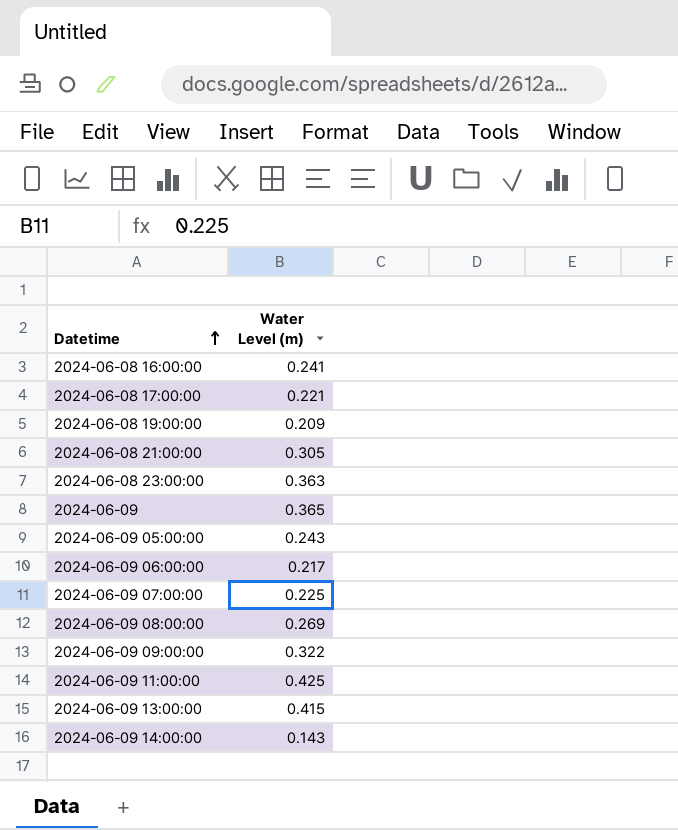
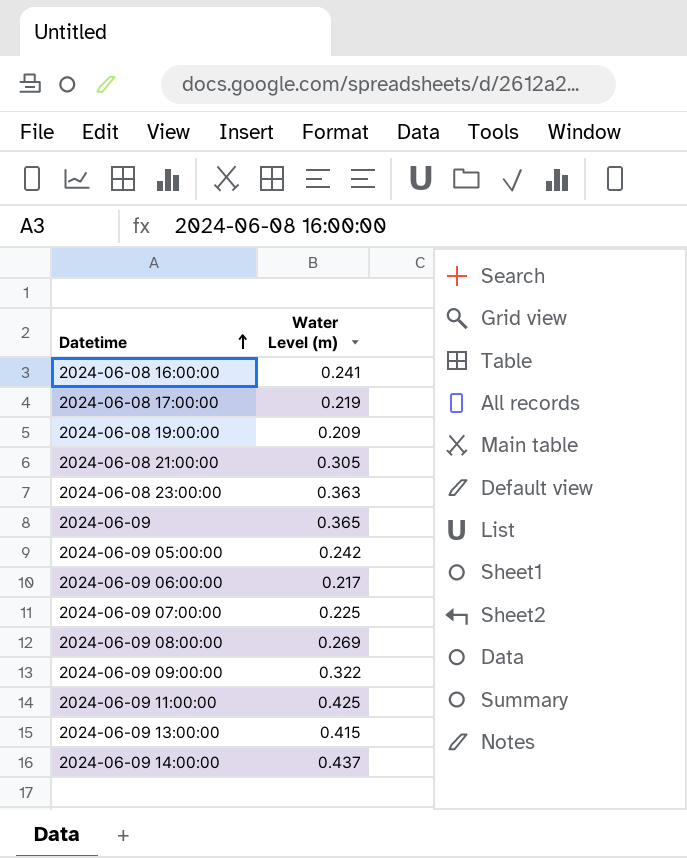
2024-06-08 17:00:00 | Water Level (m): 0.221 -> 0.219
2024-06-09 05:00:00 | Water Level (m): 0.243 -> 0.242
2024-06-09 14:00:00 | Water Level (m): 0.143 -> 0.437

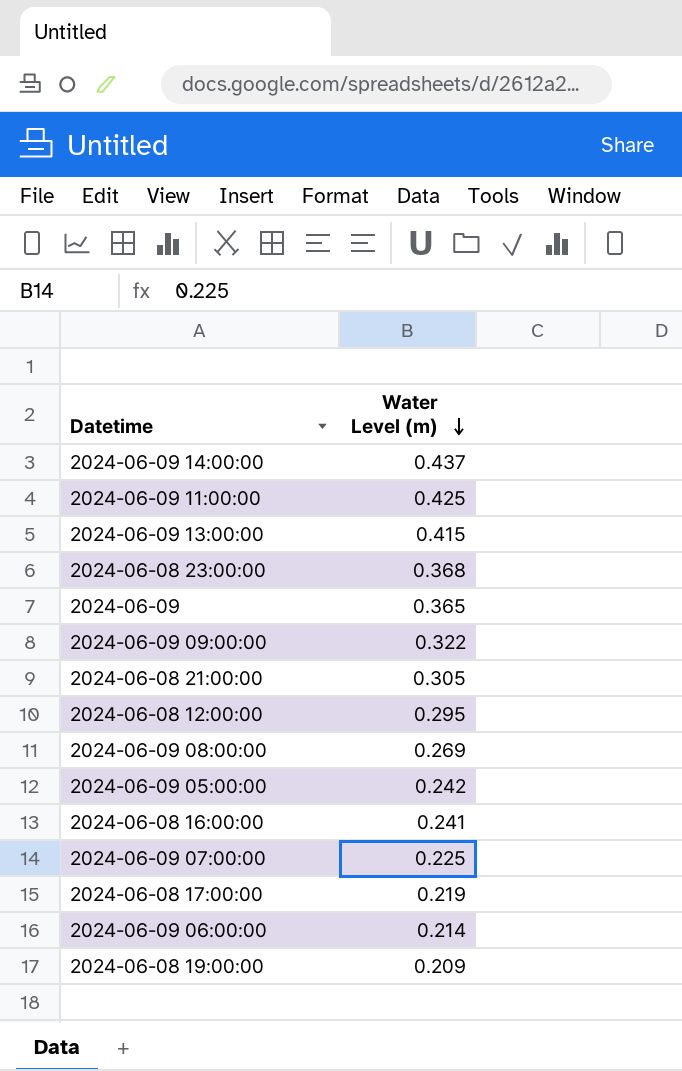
row order: Datetime ascending -> Water Level (m) descending
2024-06-08 23:00:00 | Water Level (m): 0.363 -> 0.368
row 2024-06-08 12:00:00: none -> 0.295
2024-06-09 06:00:00 | Water Level (m): 0.217 -> 0.214

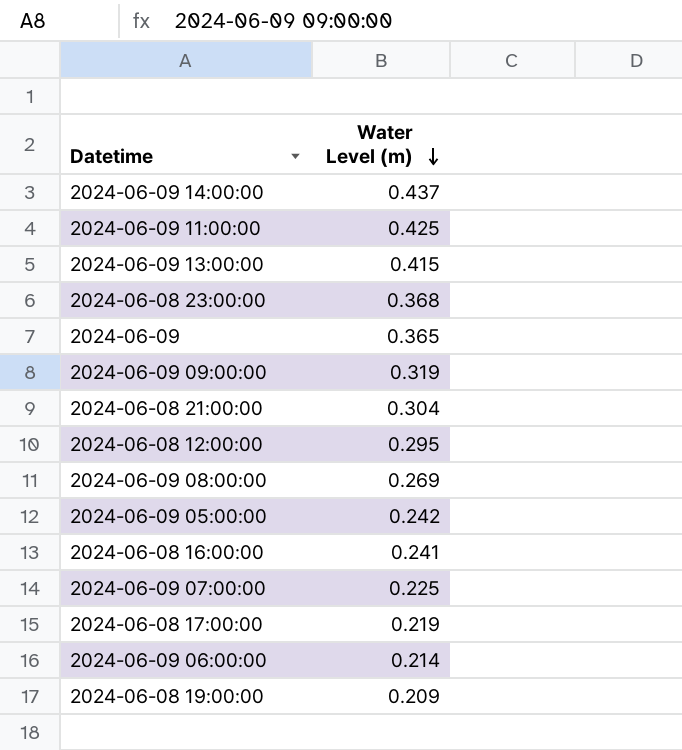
2024-06-09 09:00:00 | Water Level (m): 0.322 -> 0.319
2024-06-08 21:00:00 | Water Level (m): 0.305 -> 0.304

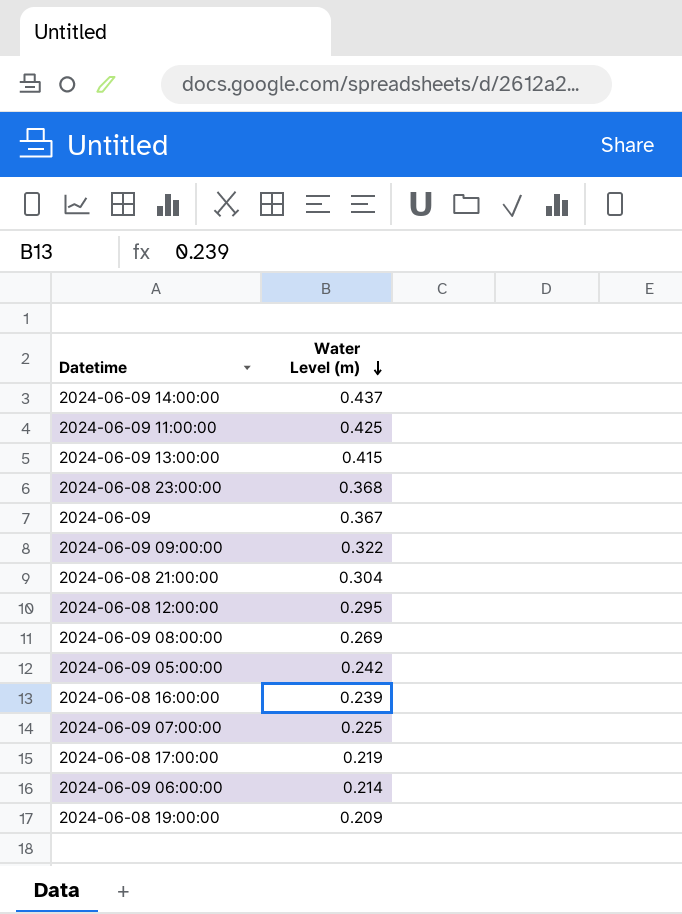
2024-06-09 | Water Level (m): 0.365 -> 0.367
2024-06-09 09:00:00 | Water Level (m): 0.319 -> 0.322
2024-06-08 16:00:00 | Water Level (m): 0.241 -> 0.239

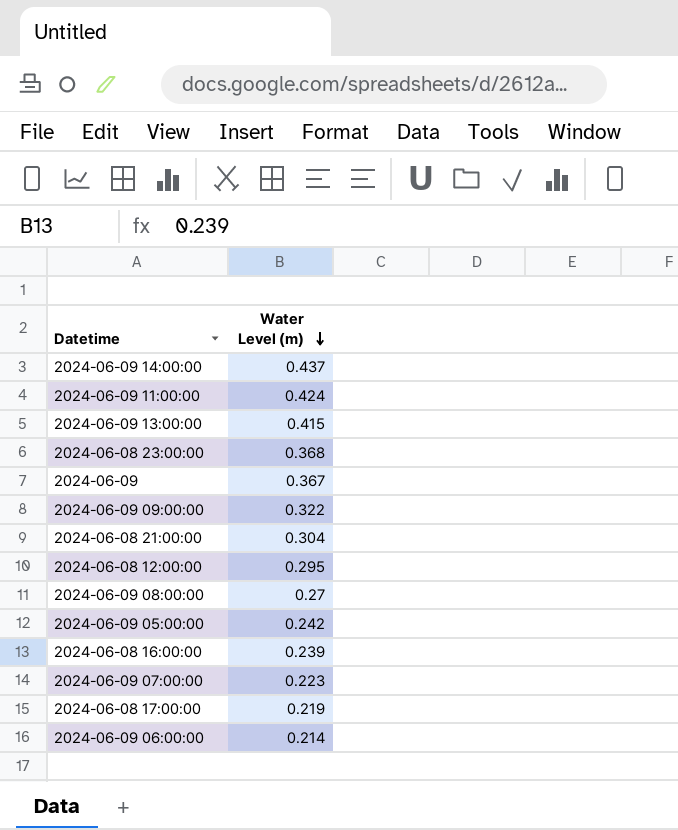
row 2024-06-08 19:00:00: 0.209 -> none
2024-06-09 11:00:00 | Water Level (m): 0.425 -> 0.424
2024-06-09 08:00:00 | Water Level (m): 0.269 -> 0.27
2024-06-09 07:00:00 | Water Level (m): 0.225 -> 0.223

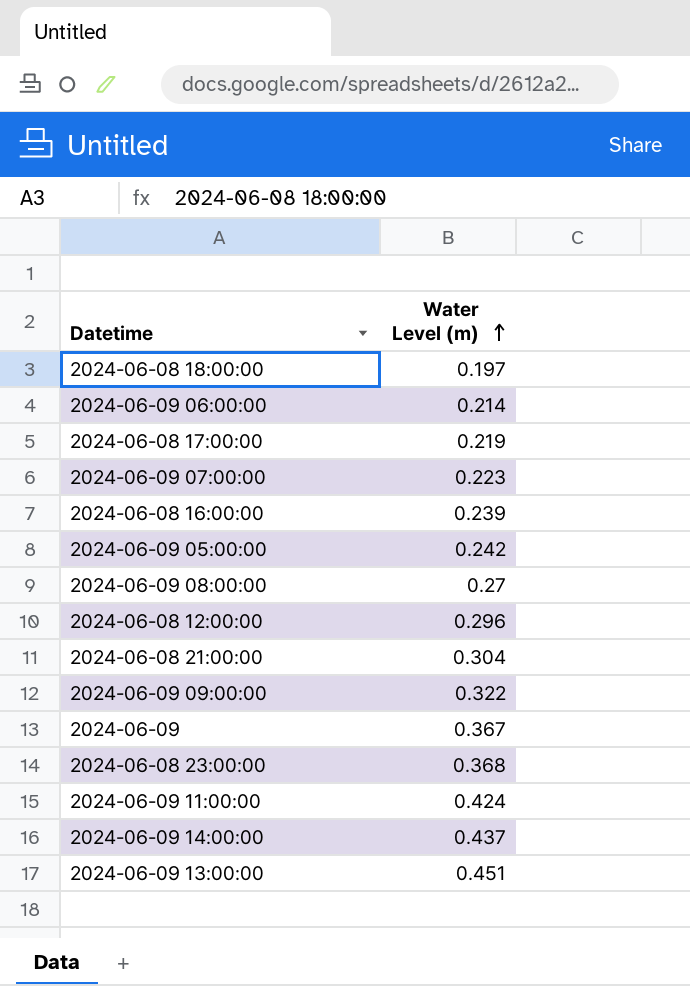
row order: Water Level (m) descending -> Water Level (m) ascending
row 2024-06-08 18:00:00: none -> 0.197
2024-06-08 12:00:00 | Water Level (m): 0.295 -> 0.296
2024-06-09 13:00:00 | Water Level (m): 0.415 -> 0.451

